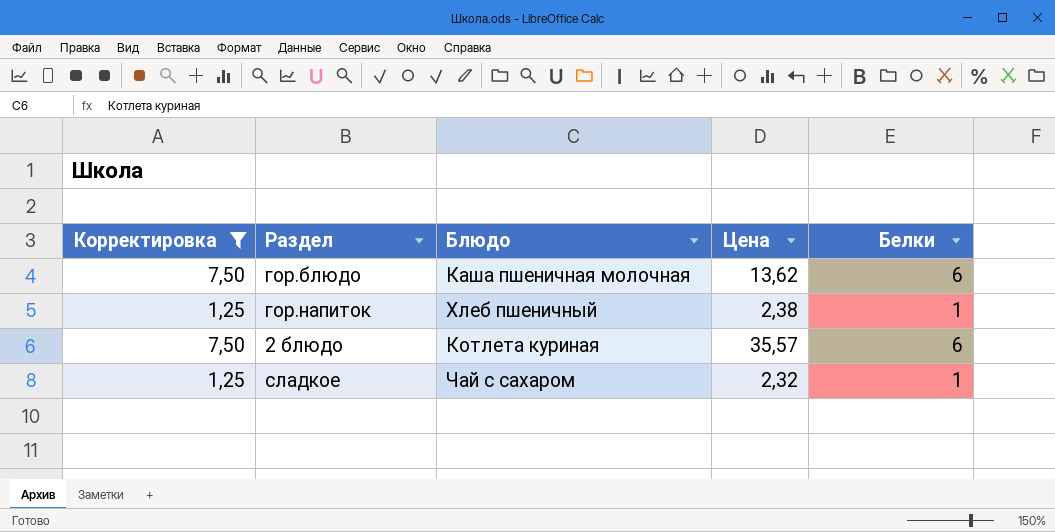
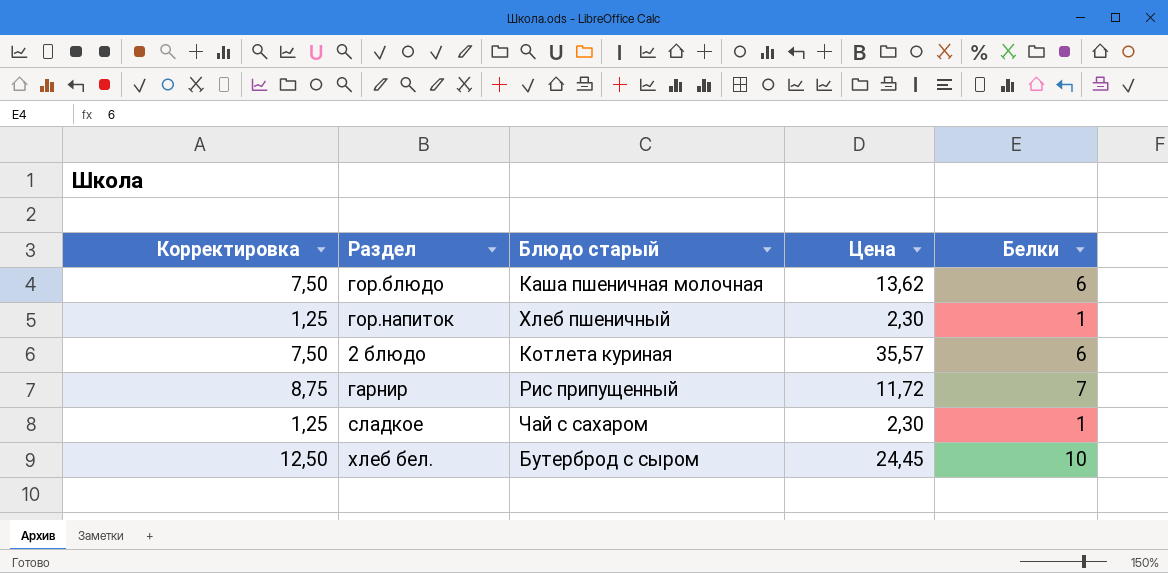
filter: Корректировка <= 7,50 -> none
column name: Блюдо -> Блюдо старый
гор.напиток | Цена: 2,38 -> 2,30
сладкое | Цена: 2,32 -> 2,30

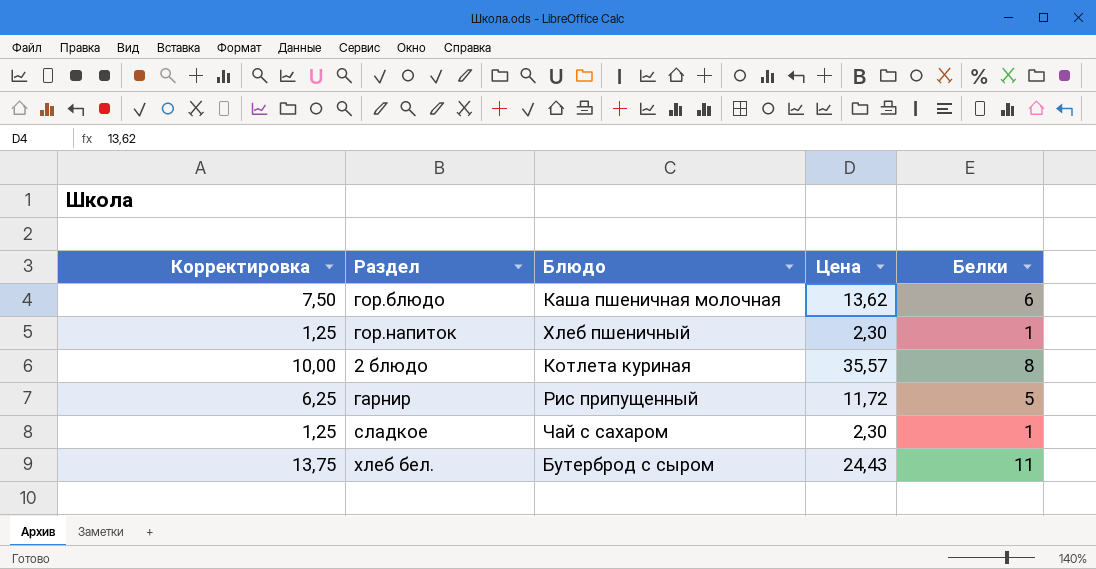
column name: Блюдо старый -> Блюдо
2 блюдо | Корректировка: 7,50 -> 10,00
2 блюдо | Белки: 6 -> 8
гарнир | Корректировка: 8,75 -> 6,25
гарнир | Белки: 7 -> 5
хлеб бел. | Корректировка: 12,50 -> 13,75
хлеб бел. | Цена: 24,45 -> 24,43
хлеб бел. | Белки: 10 -> 11

